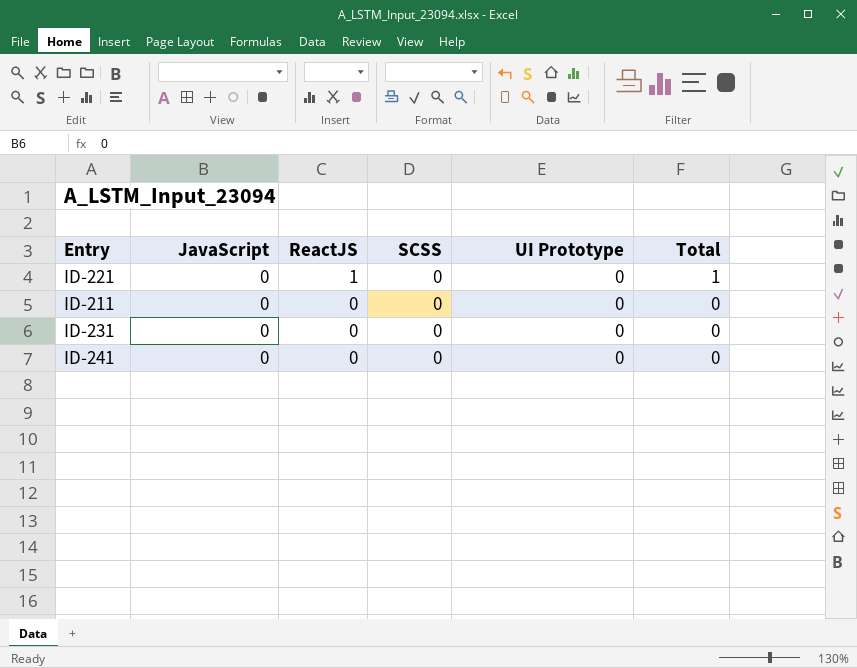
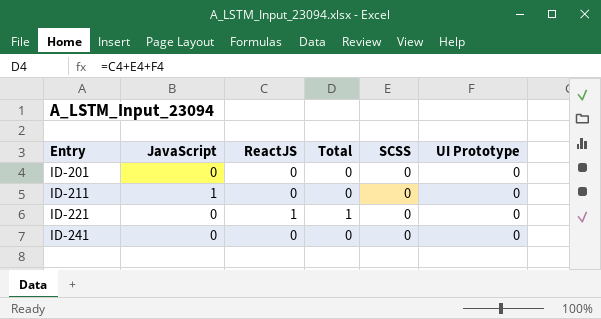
row order: ReactJS descending -> Entry ascending
column Total | position: 6 -> 4
row ID-231: 0 | 0 | 0 | 0 | 0 -> none
row ID-201: none -> 0 | 0 | 0 | 0 | 0
ID-211 | JavaScript: 0 -> 1

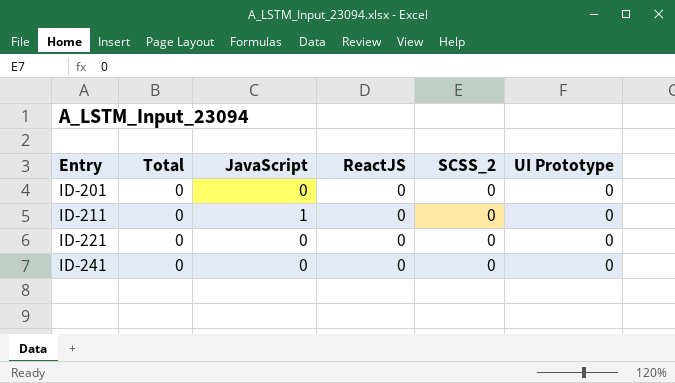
column Total | position: 4 -> 2
column name: SCSS -> SCSS_2
ID-221 | Total: 1 -> 0
ID-221 | ReactJS: 1 -> 0

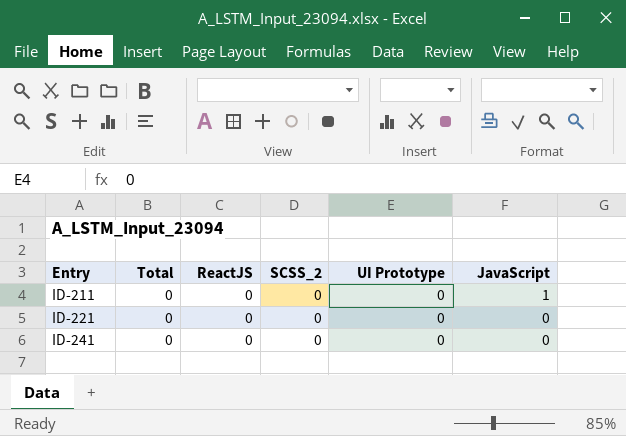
column JavaScript | position: 3 -> 6
row ID-201: 0 | 0 | 0 | 0 | 0 -> none

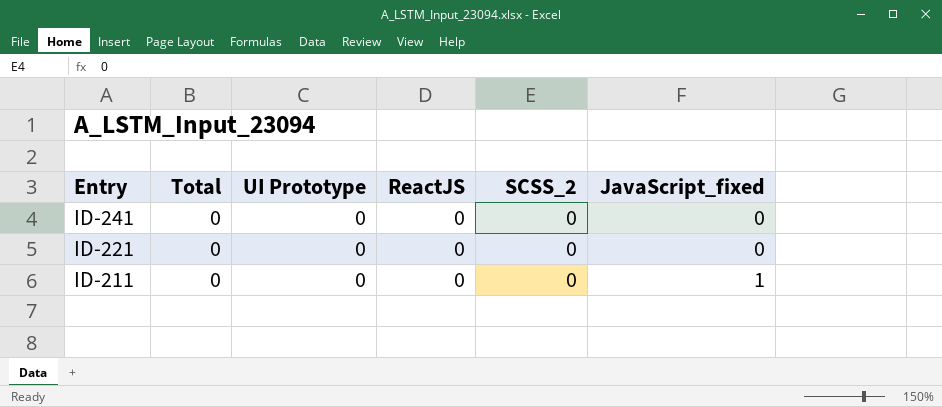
row order: Entry ascending -> Entry descending
column UI Prototype | position: 5 -> 3
column name: JavaScript -> JavaScript_fixed

